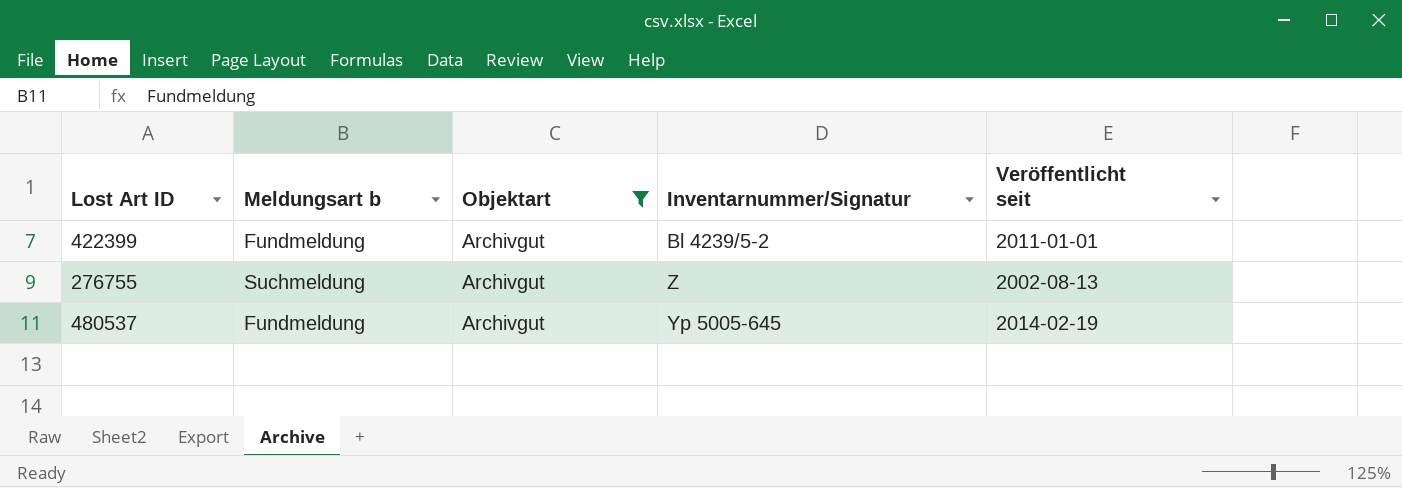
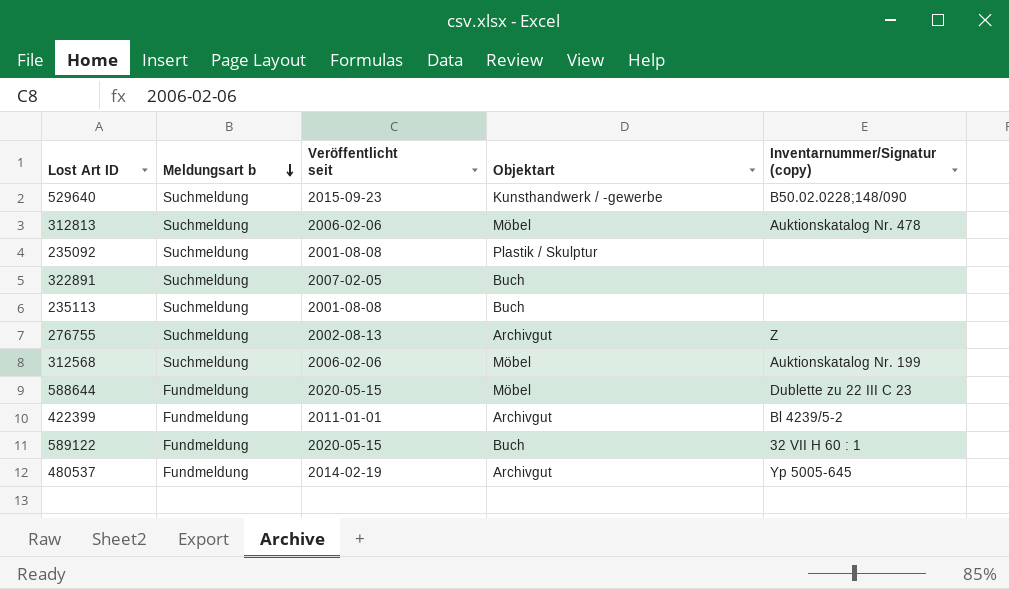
filter: Objektart = Archivgut -> none
row order: none -> Meldungsart b descending
column Veröffentlicht seit | position: 5 -> 3
column name: Inventarnummer/Signatur -> Inventarnummer/Signatur (copy)

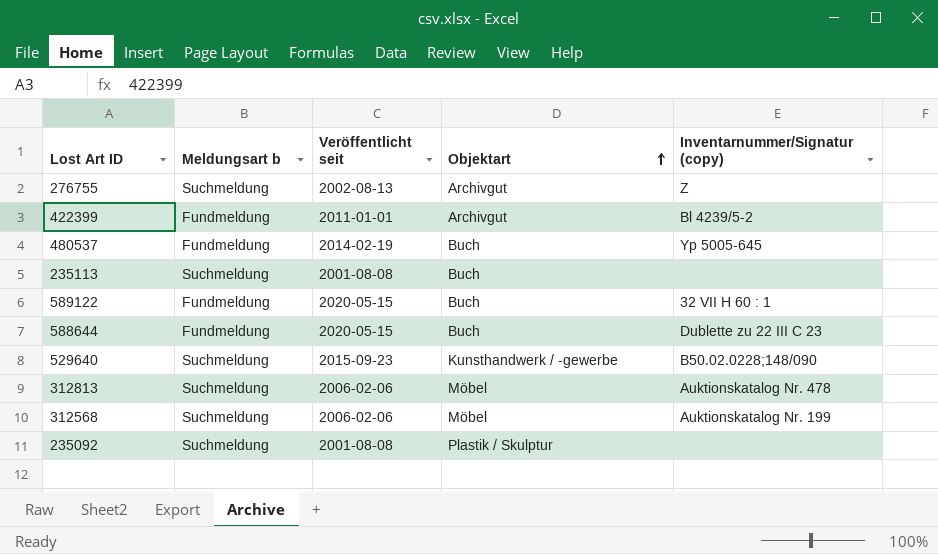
row order: Meldungsart b descending -> Objektart ascending
row 322891: Suchmeldung | 2007-02-05 | Buch | none -> none
480537 | Objektart: Archivgut -> Buch
588644 | Objektart: Möbel -> Buch

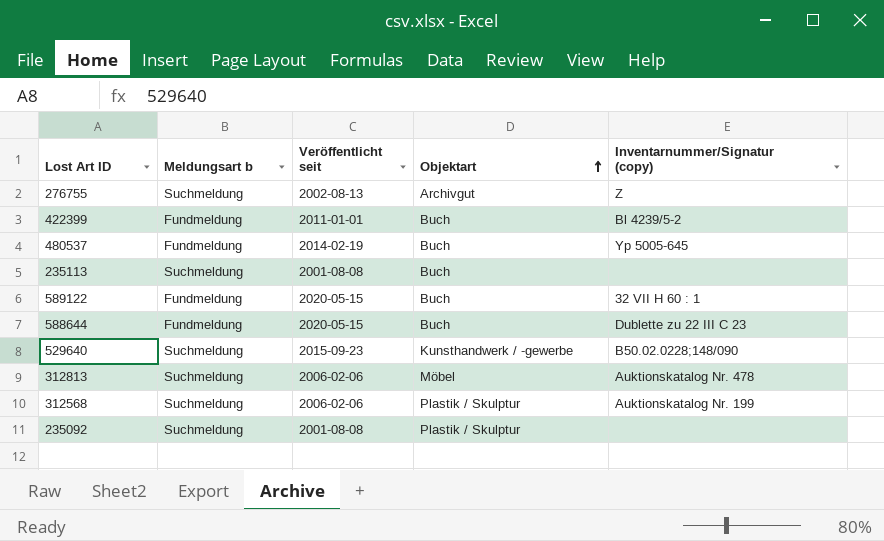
422399 | Objektart: Archivgut -> Buch
312568 | Objektart: Möbel -> Plastik / Skulptur

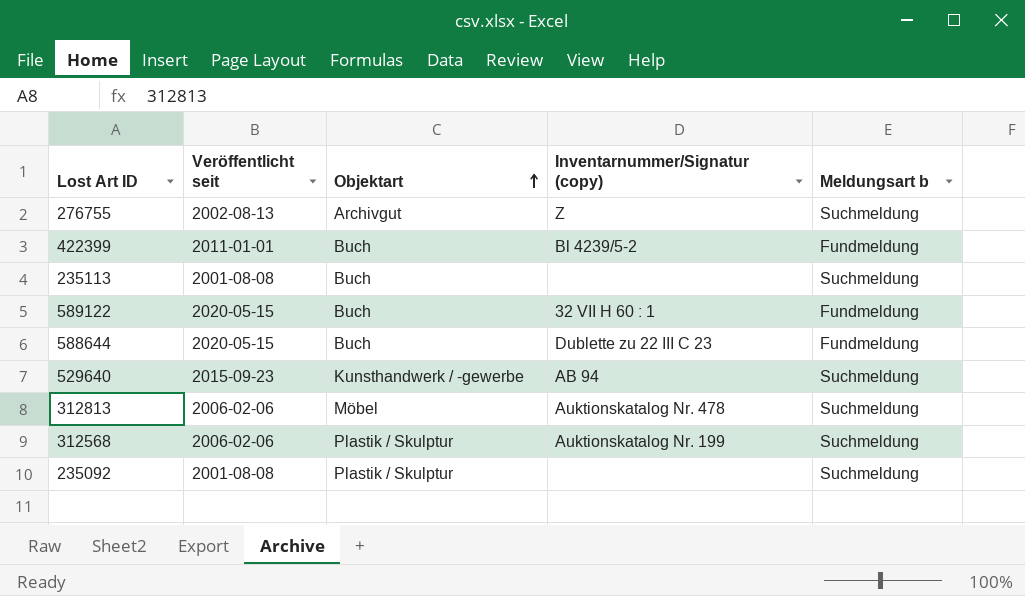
column Meldungsart b | position: 2 -> 5
row 480537: Fundmeldung | 2014-02-19 | Buch | Yp 5005-645 -> none
529640 | Inventarnummer/Signatur (copy): B50.02.0228;148/090 -> AB 94

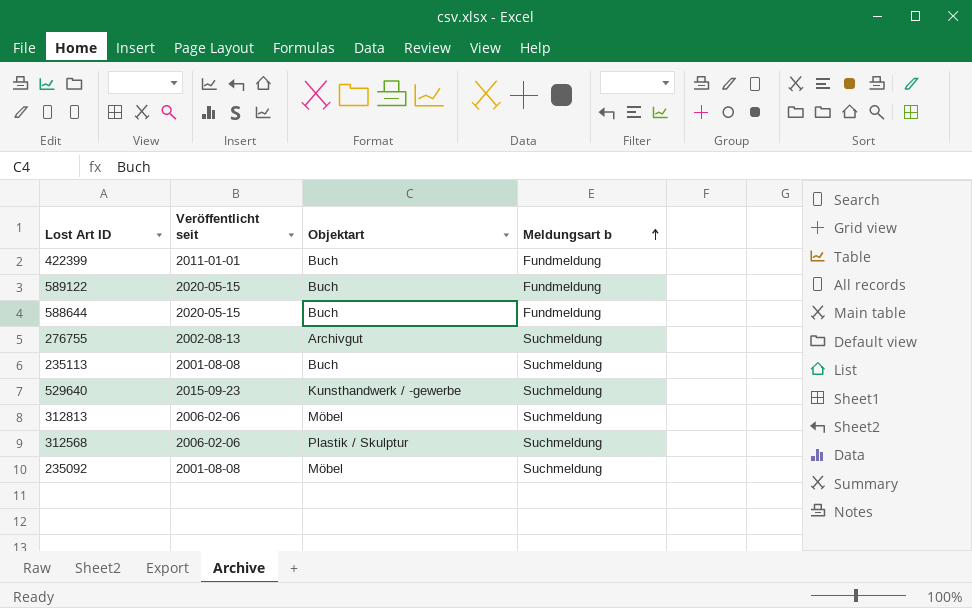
row order: Objektart ascending -> Meldungsart b ascending
column Inventarnummer/Signatur (copy) | position: 4 -> none
235092 | Objektart: Plastik / Skulptur -> Möbel

